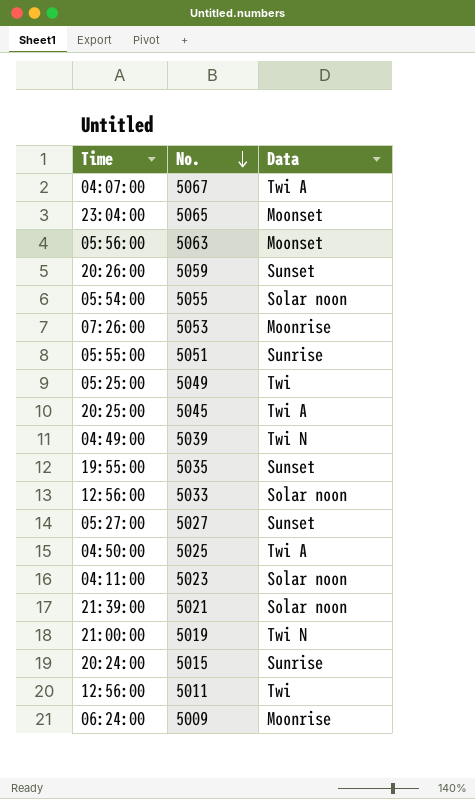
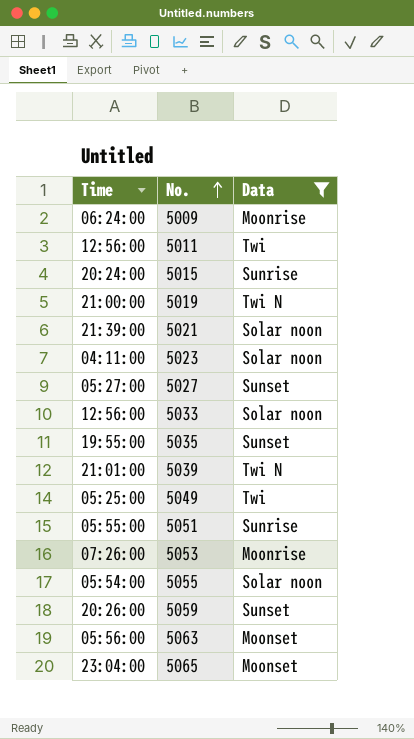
filter: none -> Data != Twi A
row order: No. descending -> No. ascending
5039 | Time: 04:49:00 -> 21:01:00

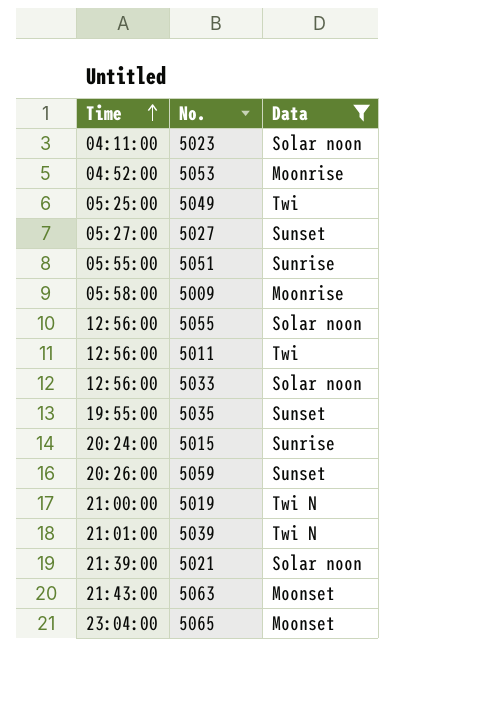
row order: No. ascending -> Time ascending
5053 | Time: 07:26:00 -> 04:52:00
5009 | Time: 06:24:00 -> 05:58:00
5055 | Time: 05:54:00 -> 12:56:00
5063 | Time: 05:56:00 -> 21:43:00

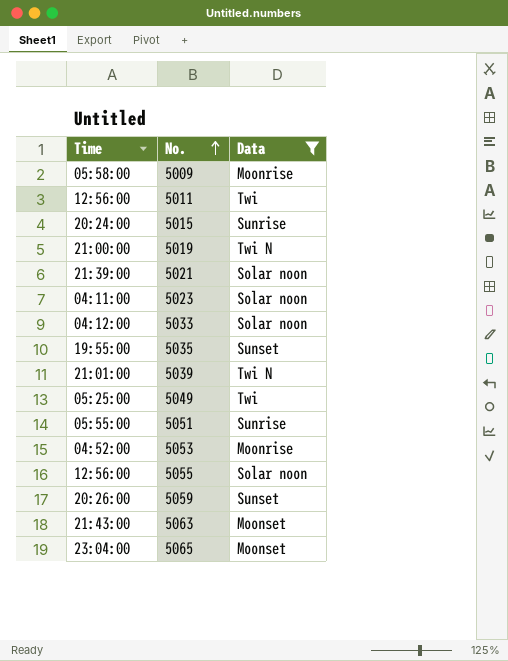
row order: Time ascending -> No. ascending
row 5027: 05:27:00 | Sunset -> none
5033 | Time: 12:56:00 -> 04:12:00

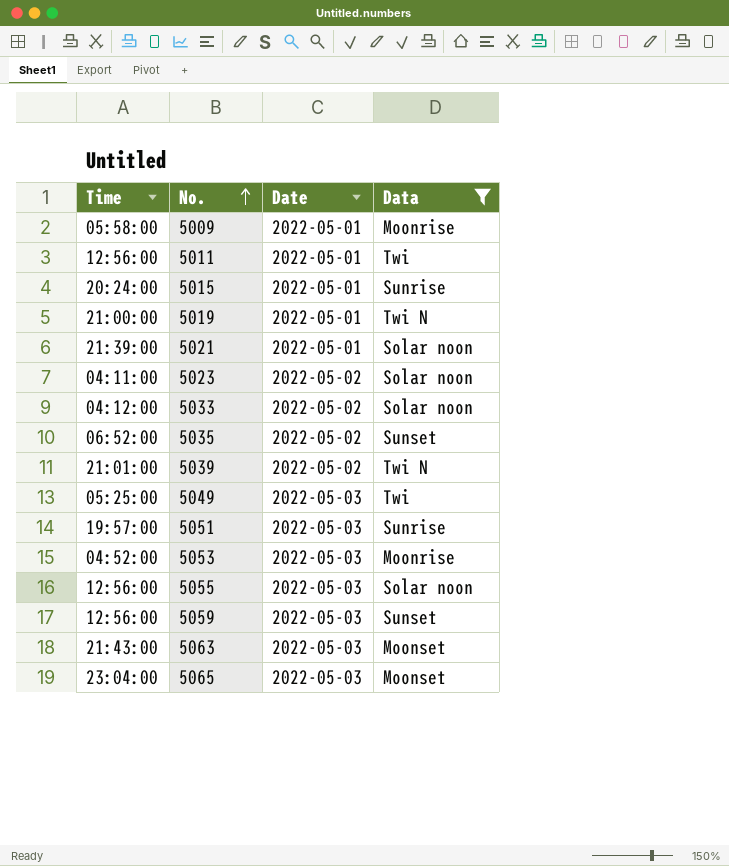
column Date | position: none -> 3
5035 | Time: 19:55:00 -> 06:52:00
5051 | Time: 05:55:00 -> 19:57:00
5059 | Time: 20:26:00 -> 12:56:00

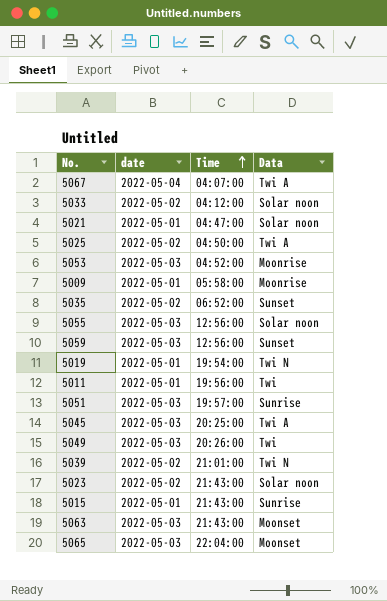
filter: Data != Twi A -> none
row order: No. ascending -> Time ascending
column name: Date -> date
column Time | position: 1 -> 3
5021 | Time: 21:39:00 -> 04:47:00
5019 | Time: 21:00:00 -> 19:54:00
5011 | Time: 12:56:00 -> 19:56:00
5049 | Time: 05:25:00 -> 20:26:00
5023 | Time: 04:11:00 -> 21:43:00
5015 | Time: 20:24:00 -> 21:43:00
5065 | Time: 23:04:00 -> 22:04:00

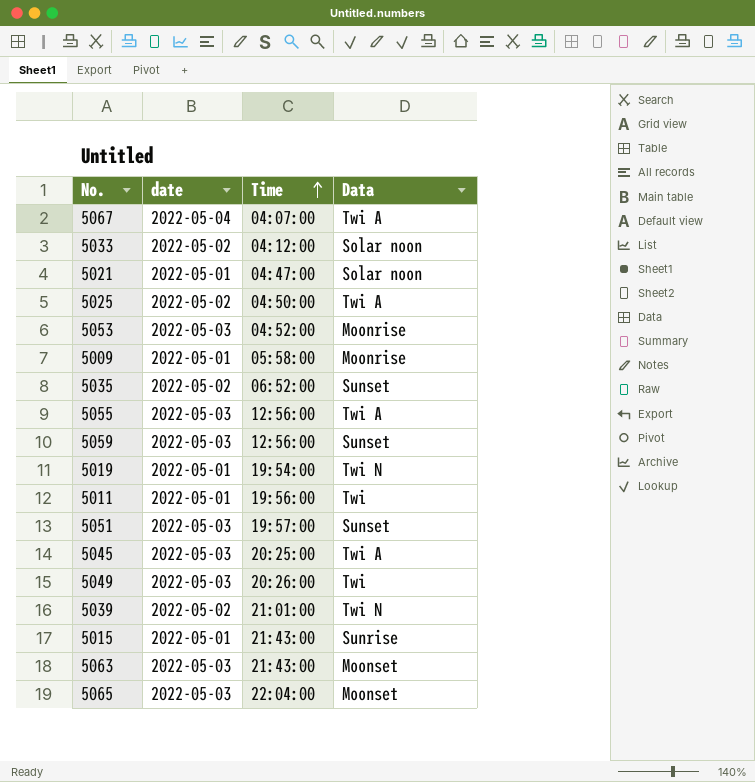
row 5023: 2022-05-02 | 21:43:00 | Solar noon -> none
5055 | Data: Solar noon -> Twi A
5051 | Data: Sunrise -> Sunset

